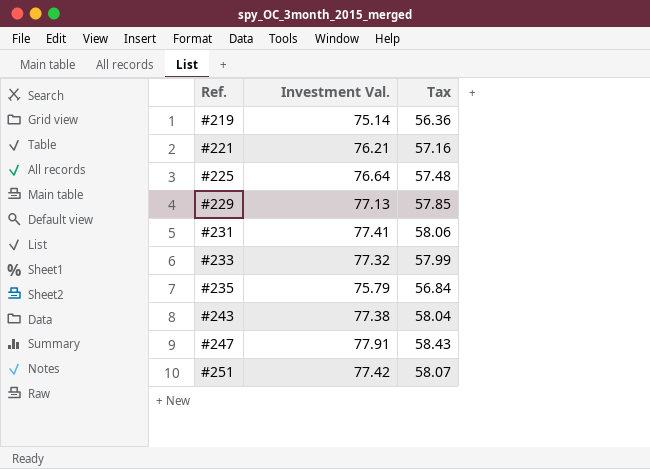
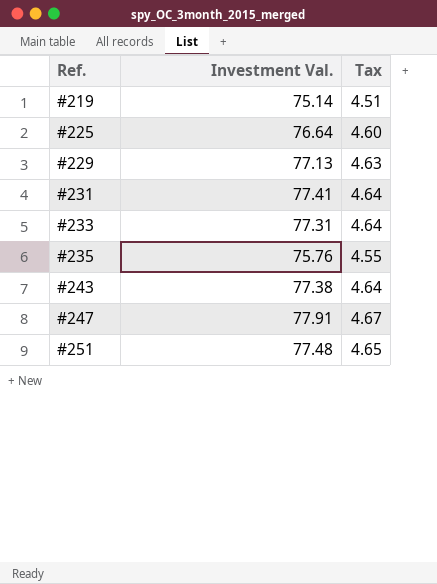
column Tax | formula: [Investment Val.] * 0.75 -> [Investment Val.] * 0.06
row #221: 76.21 | 57.16 -> none
#233 | Investment Val.: 77.32 -> 77.31
#235 | Investment Val.: 75.79 -> 75.76
#251 | Investment Val.: 77.42 -> 77.48

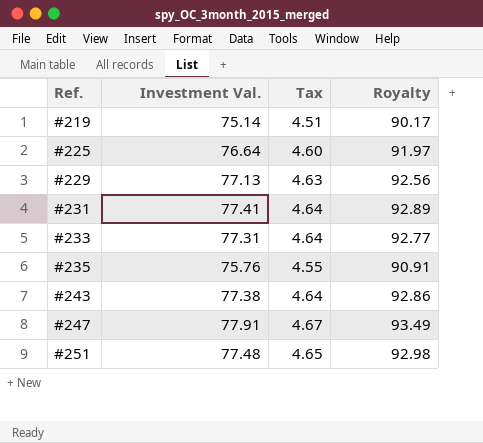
column Royalty | formula: none -> [Investment Val.] * 1.2

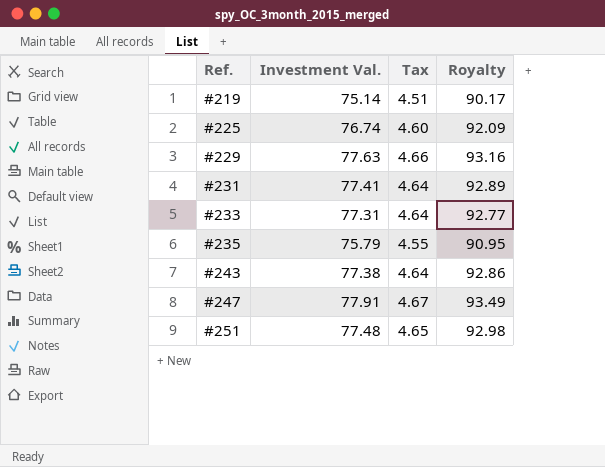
#225 | Investment Val.: 76.64 -> 76.74
#225 | Royalty: 91.97 -> 92.09
#229 | Investment Val.: 77.13 -> 77.63
#229 | Tax: 4.63 -> 4.66
#229 | Royalty: 92.56 -> 93.16
#235 | Investment Val.: 75.76 -> 75.79
#235 | Royalty: 90.91 -> 90.95

